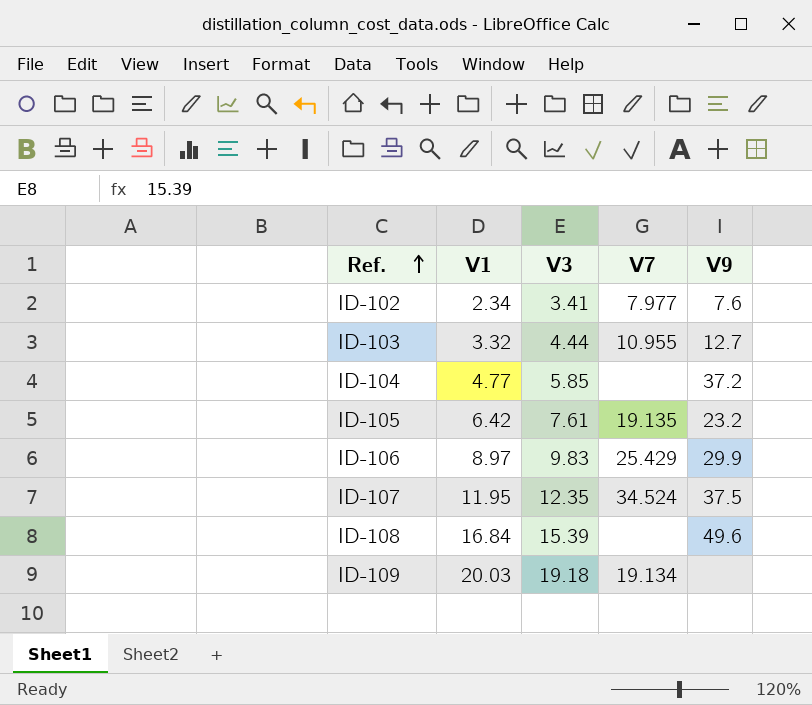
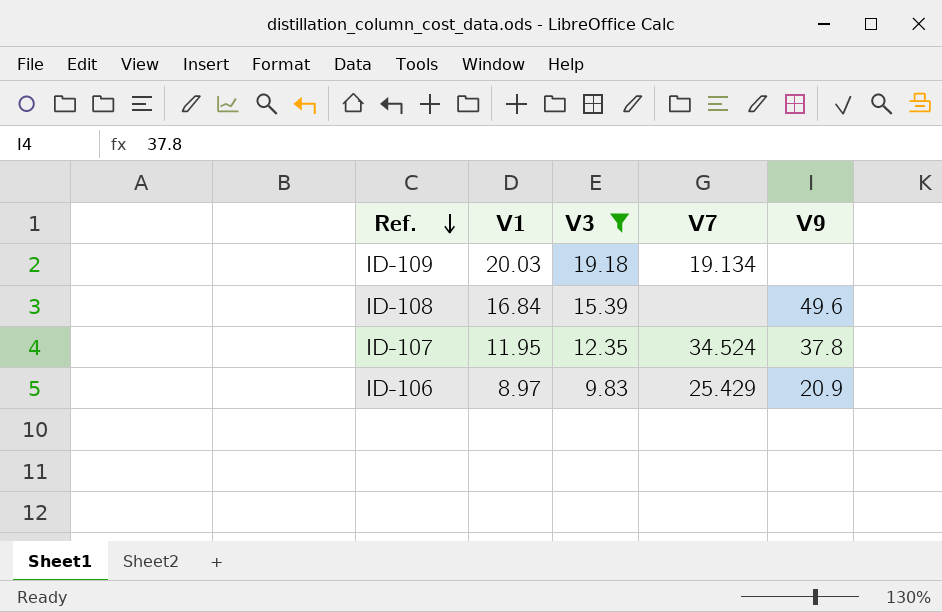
filter: none -> V3 >= 9.83
row order: Ref. ascending -> Ref. descending
ID-107 | V9: 37.5 -> 37.8
ID-106 | V9: 29.9 -> 20.9

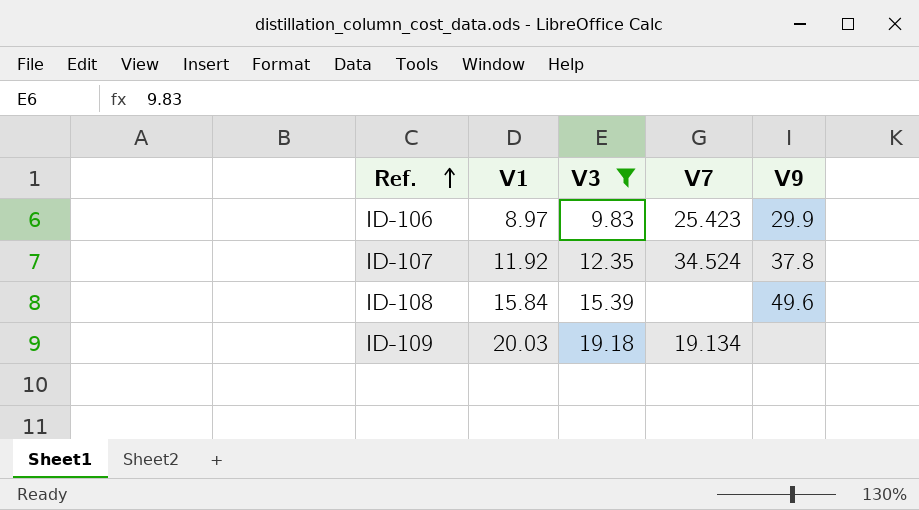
row order: Ref. descending -> Ref. ascending
ID-106 | V7: 25.429 -> 25.423
ID-106 | V9: 20.9 -> 29.9
ID-107 | V1: 11.95 -> 11.92
ID-108 | V1: 16.84 -> 15.84

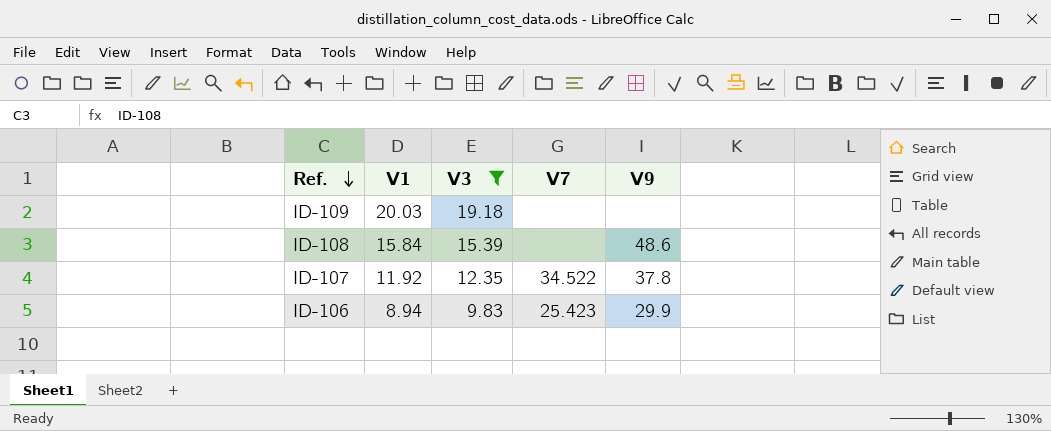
row order: Ref. ascending -> Ref. descending
ID-109 | V7: 19.134 -> none
ID-108 | V9: 49.6 -> 48.6
ID-107 | V7: 34.524 -> 34.522
ID-106 | V1: 8.97 -> 8.94

